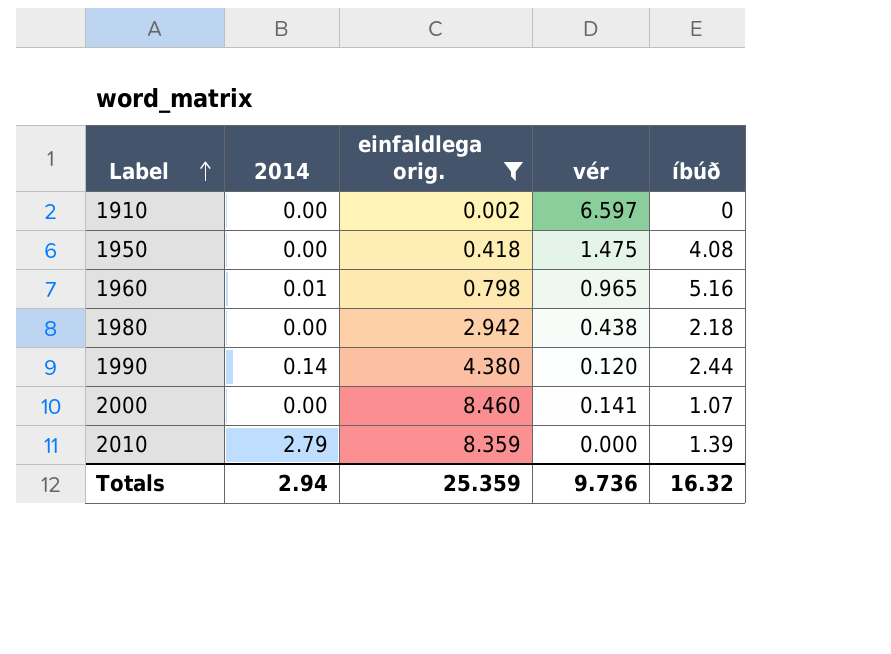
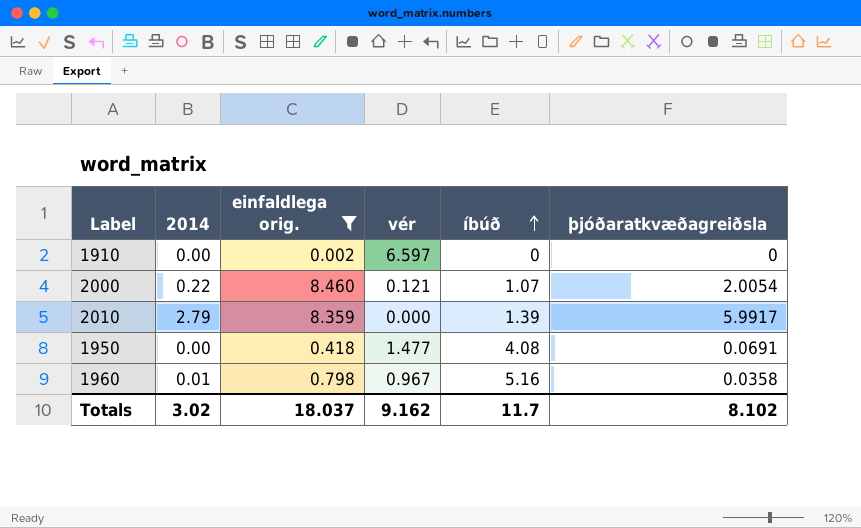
row order: Label ascending -> íbúð ascending
column þjóðaratkvæðagreiðsla | position: none -> 6
row 1980: 0.00 | 2.942 | 0.438 | 2.18 -> none
row 1990: 0.14 | 4.380 | 0.120 | 2.44 -> none
2000 | 2014: 0.00 -> 0.22
2000 | vér: 0.141 -> 0.121
1950 | vér: 1.475 -> 1.477
1960 | vér: 0.965 -> 0.967
Totals | 2014: 2.94 -> 3.02
Totals | einfaldlega orig.: 25.359 -> 18.037
Totals | vér: 9.736 -> 9.162
Totals | íbúð: 16.32 -> 11.7

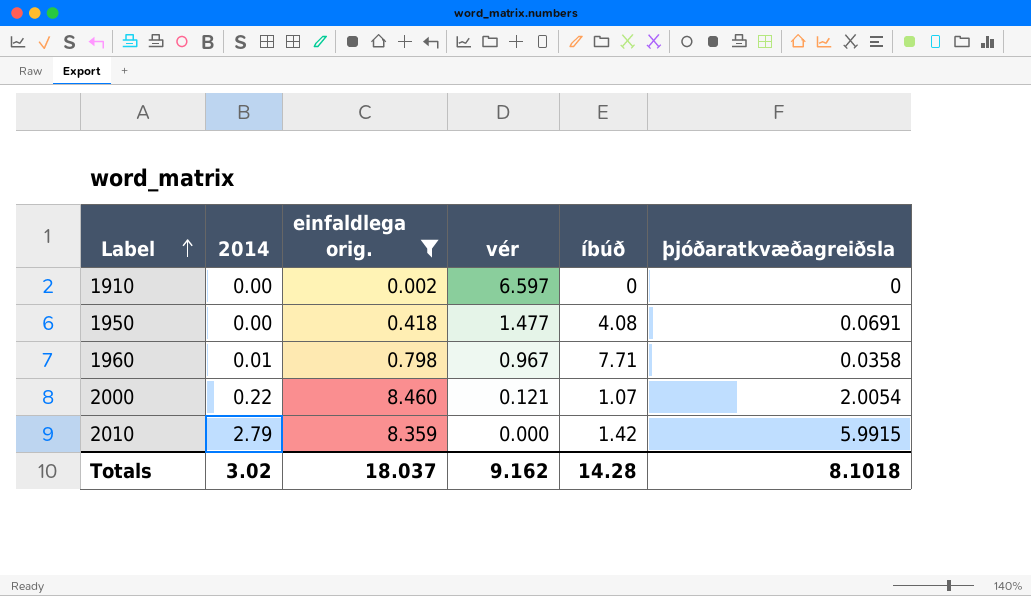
row order: íbúð ascending -> Label ascending
1960 | íbúð: 5.16 -> 7.71
2010 | íbúð: 1.39 -> 1.42
2010 | þjóðaratkvæðagreiðsla: 5.9917 -> 5.9915
Totals | íbúð: 11.7 -> 14.28
Totals | þjóðaratkvæðagreiðsla: 8.102 -> 8.1018

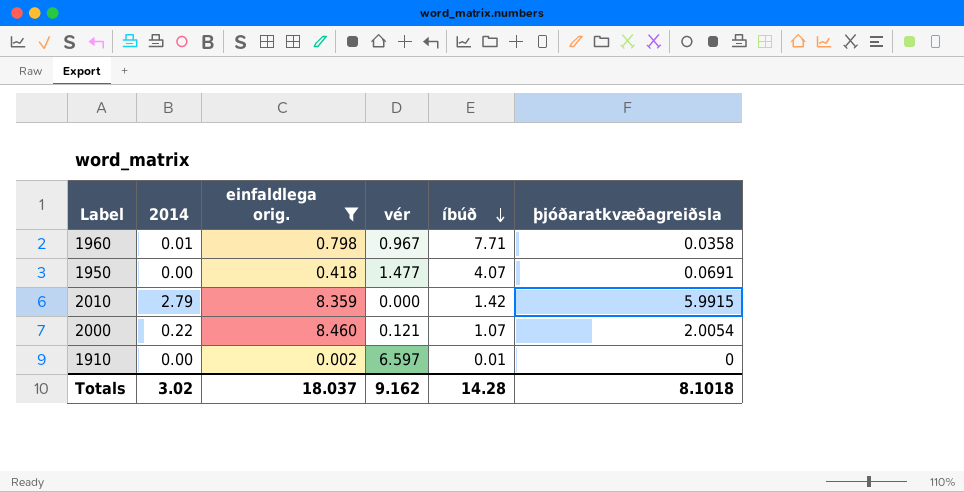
row order: Label ascending -> íbúð descending
1950 | íbúð: 4.08 -> 4.07
1910 | íbúð: 0 -> 0.01

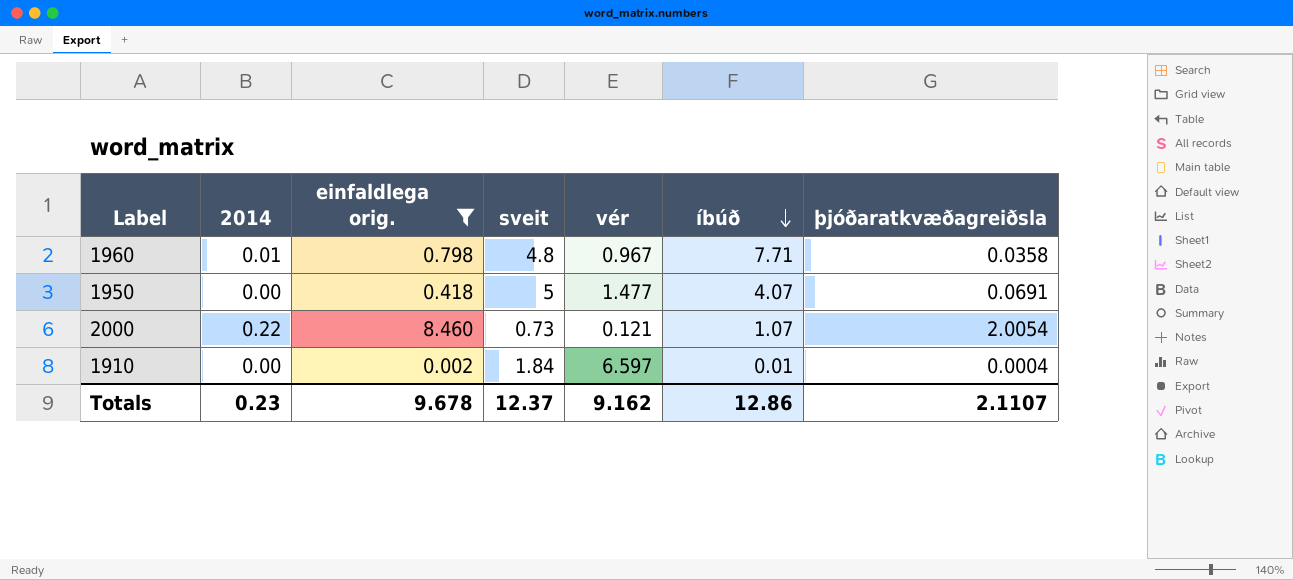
column sveit | position: none -> 4
row 2010: 2.79 | 8.359 | 0.000 | 1.42 | 5.9915 -> none
1910 | þjóðaratkvæðagreiðsla: 0 -> 0.0004
Totals | 2014: 3.02 -> 0.23
Totals | einfaldlega orig.: 18.037 -> 9.678
Totals | íbúð: 14.28 -> 12.86
Totals | þjóðaratkvæðagreiðsla: 8.1018 -> 2.1107

